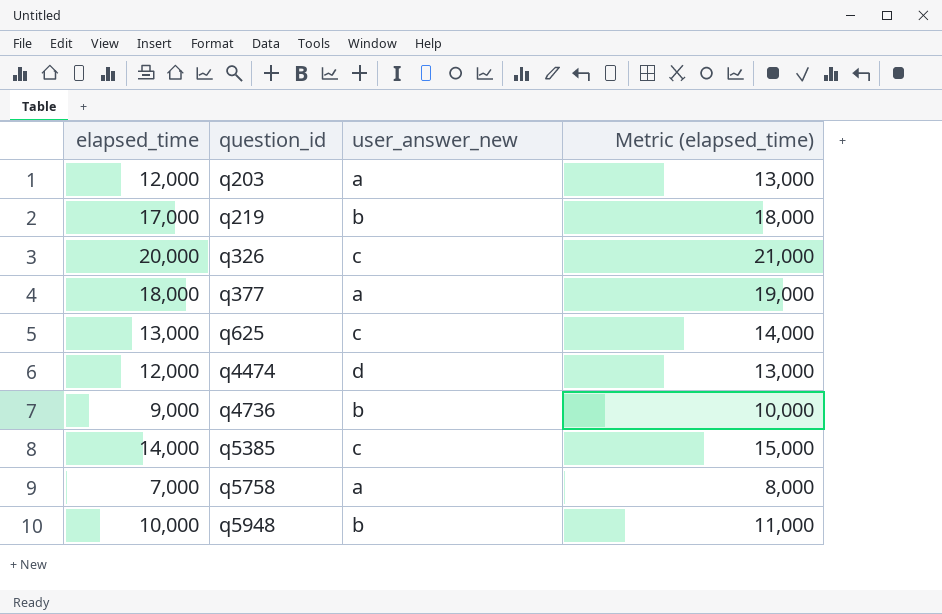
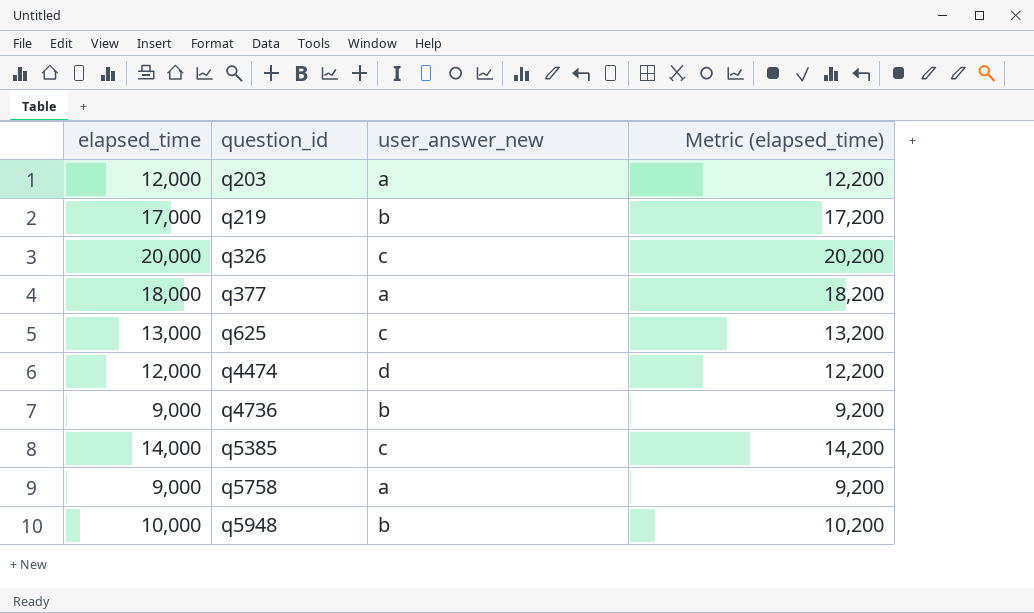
column Metric (elapsed_time) | formula: [elapsed_time] + 1000 -> [elapsed_time] + 200
q5758 | elapsed_time: 7,000 -> 9,000

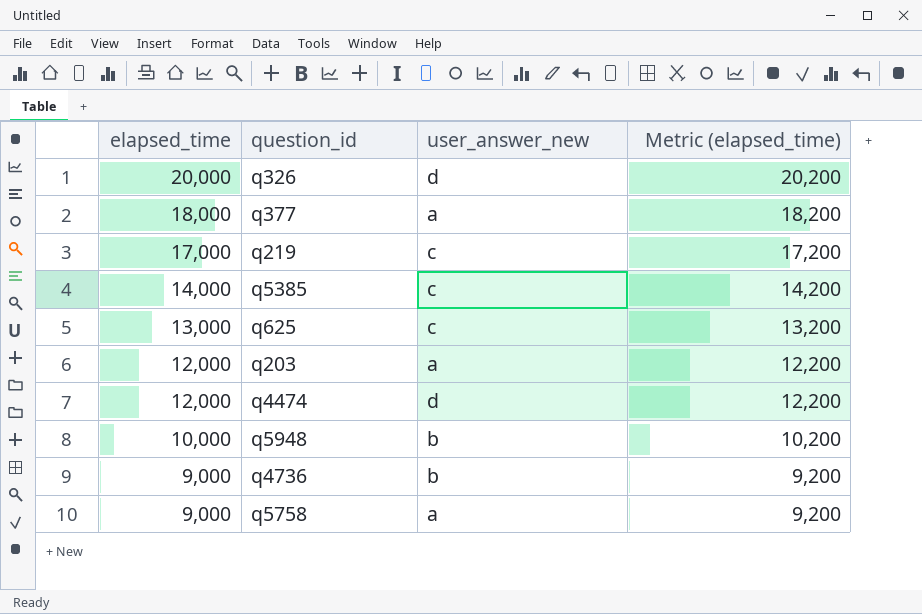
row order: question_id ascending -> elapsed_time descending
q326 | user_answer_new: c -> d
q219 | user_answer_new: b -> c

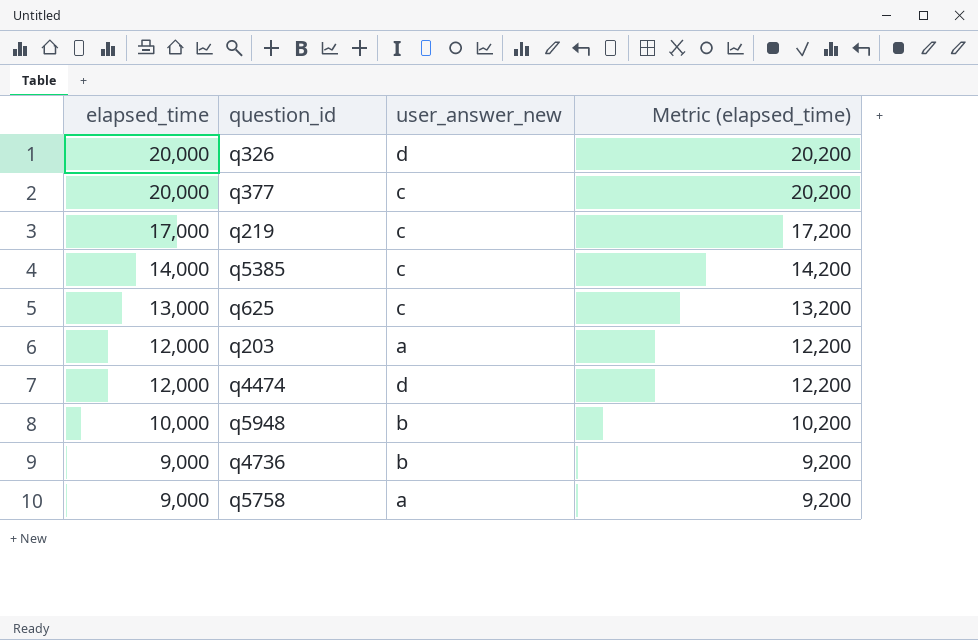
q377 | elapsed_time: 18,000 -> 20,000
q377 | user_answer_new: a -> c
q377 | Metric (elapsed_time): 18,200 -> 20,200

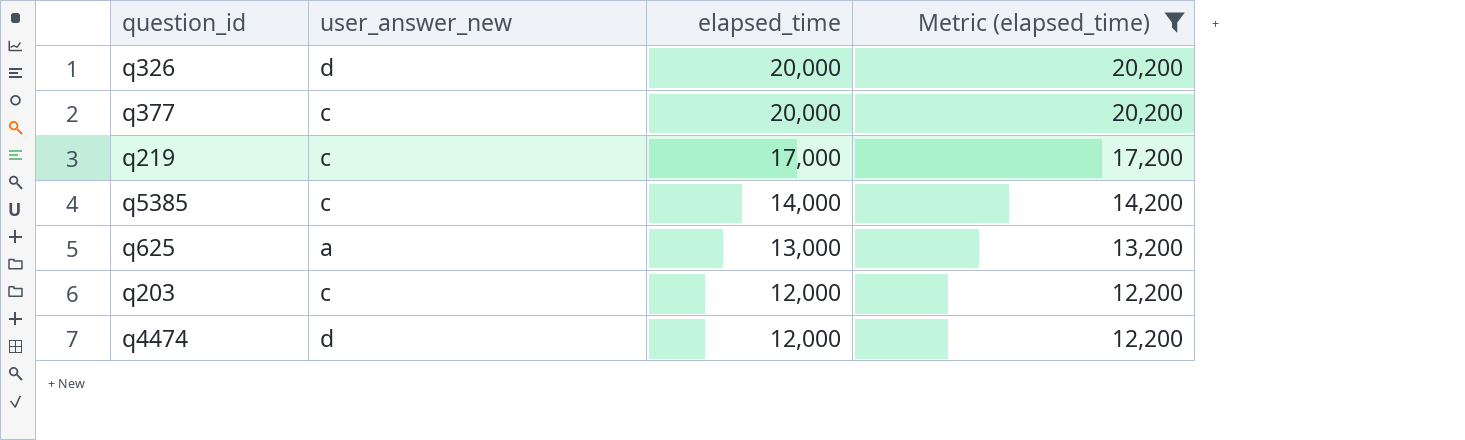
filter: none -> Metric (elapsed_time) >= 12,200
column elapsed_time | position: 1 -> 3
q625 | user_answer_new: c -> a
q203 | user_answer_new: a -> c

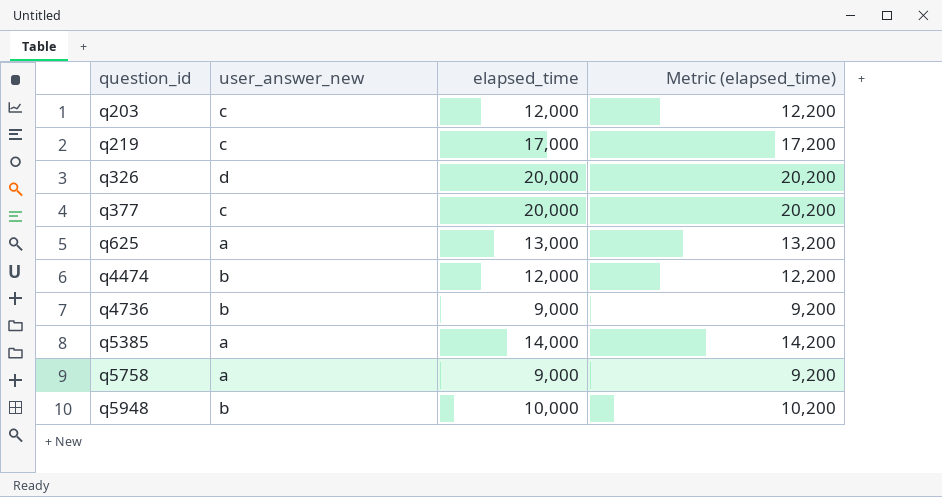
filter: Metric (elapsed_time) >= 12,200 -> none
row order: elapsed_time descending -> question_id ascending
q4474 | user_answer_new: d -> b
q5385 | user_answer_new: c -> a

